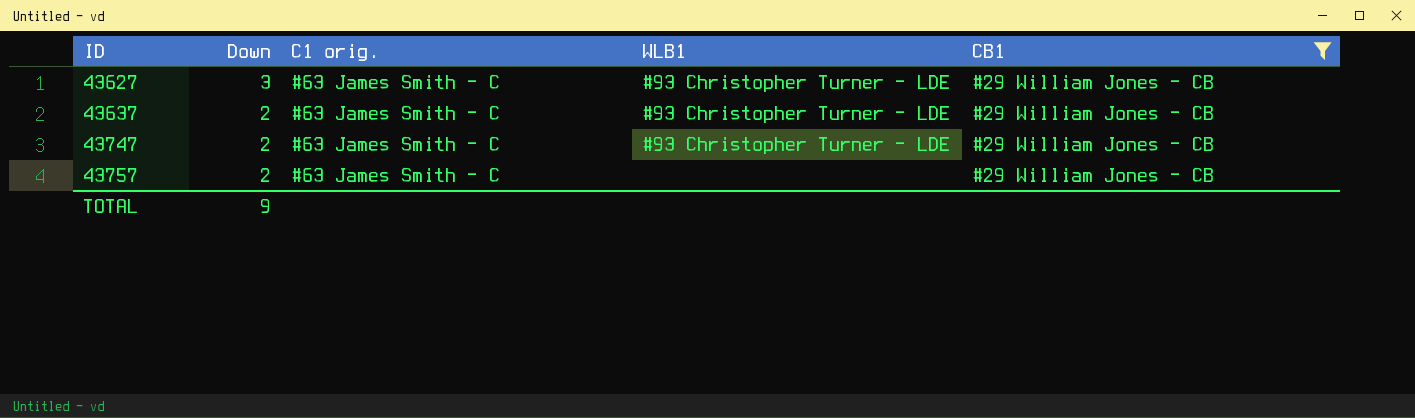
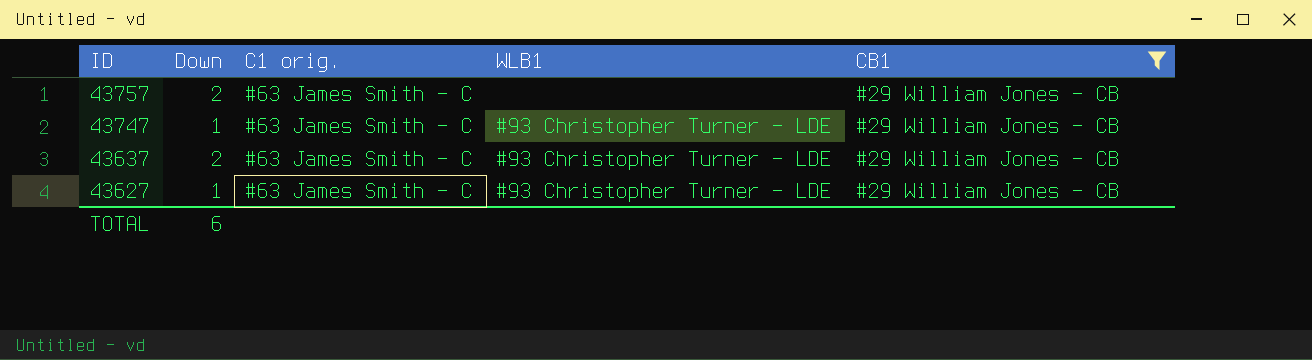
row order: ID ascending -> ID descending
43747 | Down: 2 -> 1
43627 | Down: 3 -> 1
TOTAL | Down: 9 -> 6

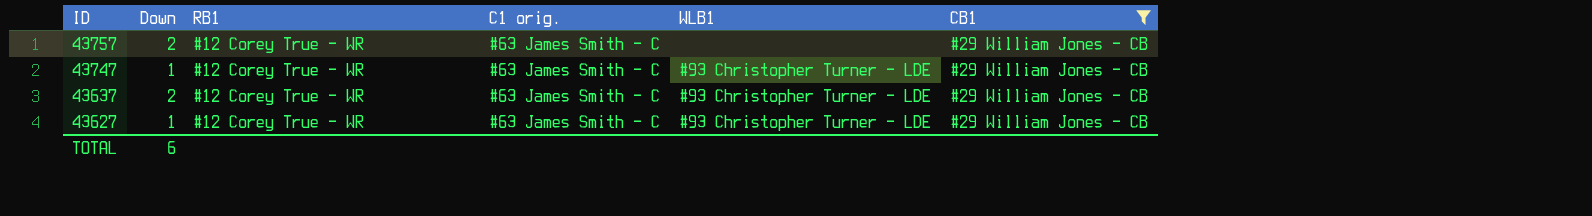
column RB1 | position: none -> 3

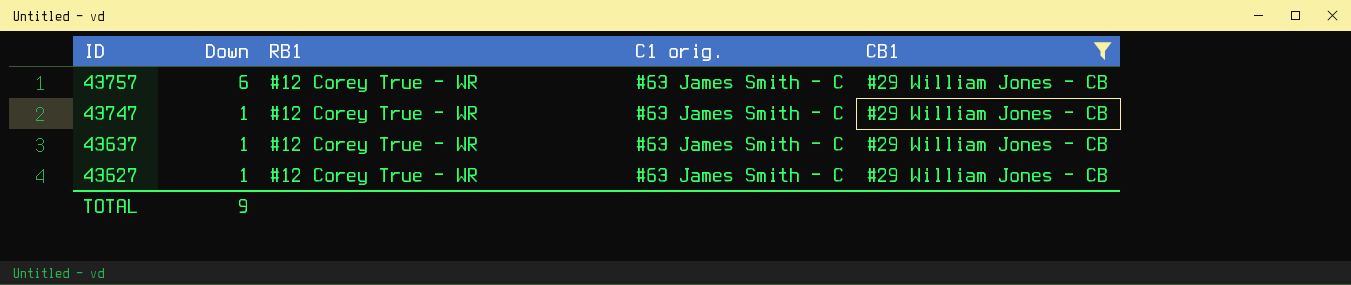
column WLB1 | position: 5 -> none
43757 | Down: 2 -> 6
43637 | Down: 2 -> 1
TOTAL | Down: 6 -> 9

